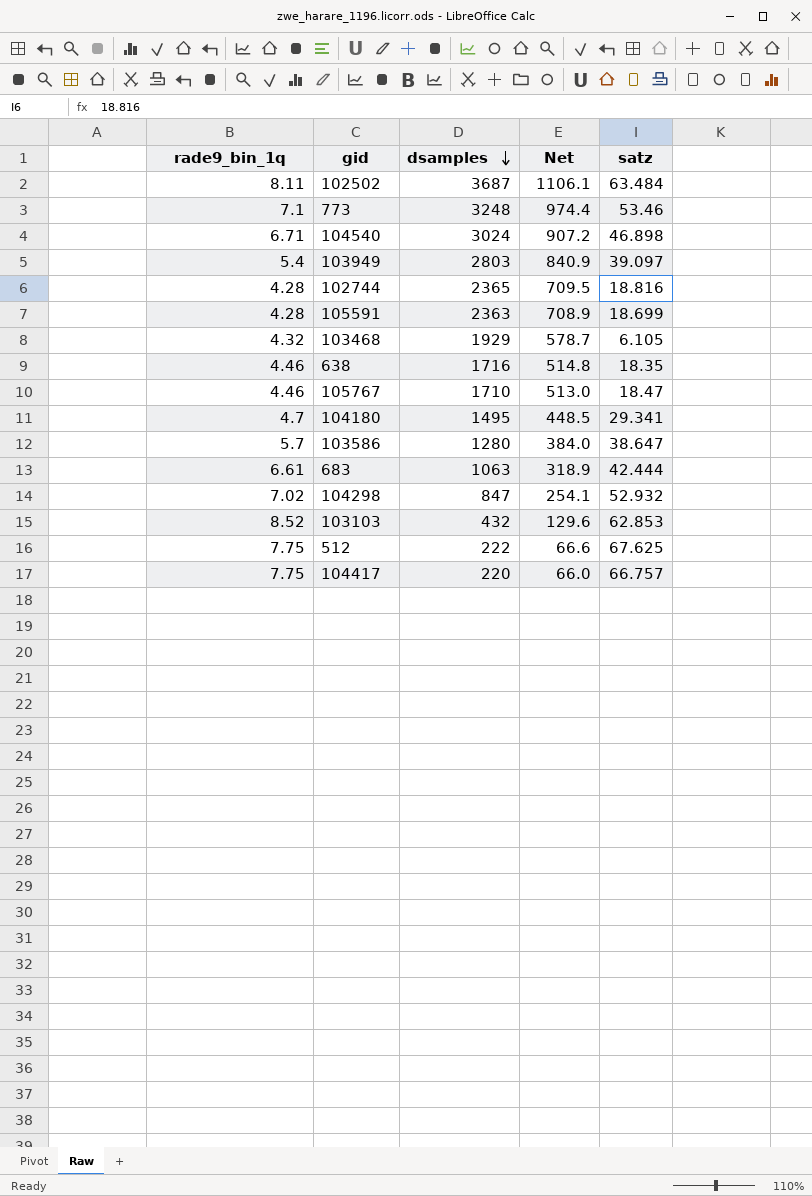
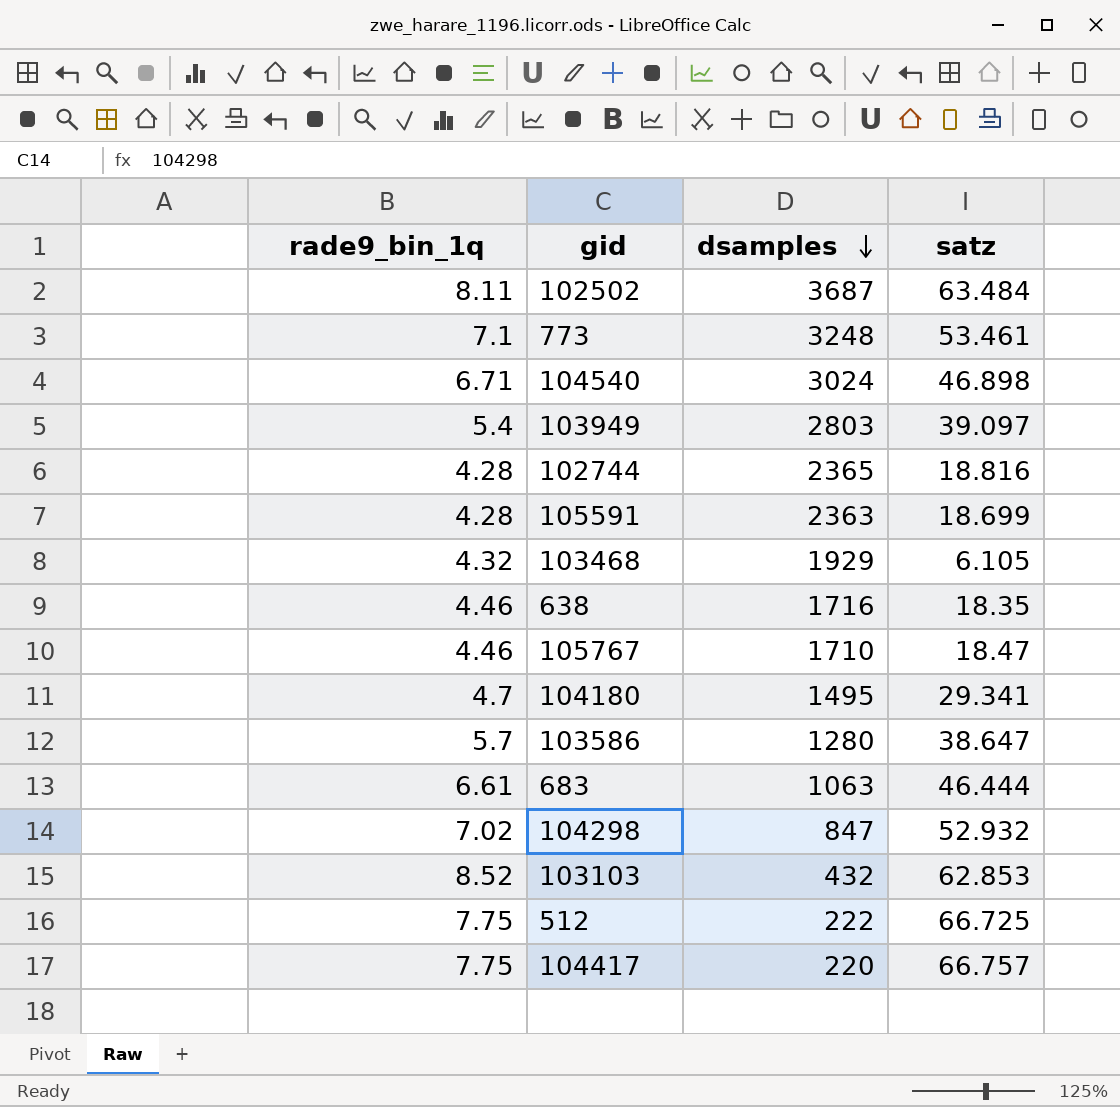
column Net | formula: [dsamples] * 0.3 -> none
773 | satz: 53.46 -> 53.461
683 | satz: 42.444 -> 46.444
512 | satz: 67.625 -> 66.725

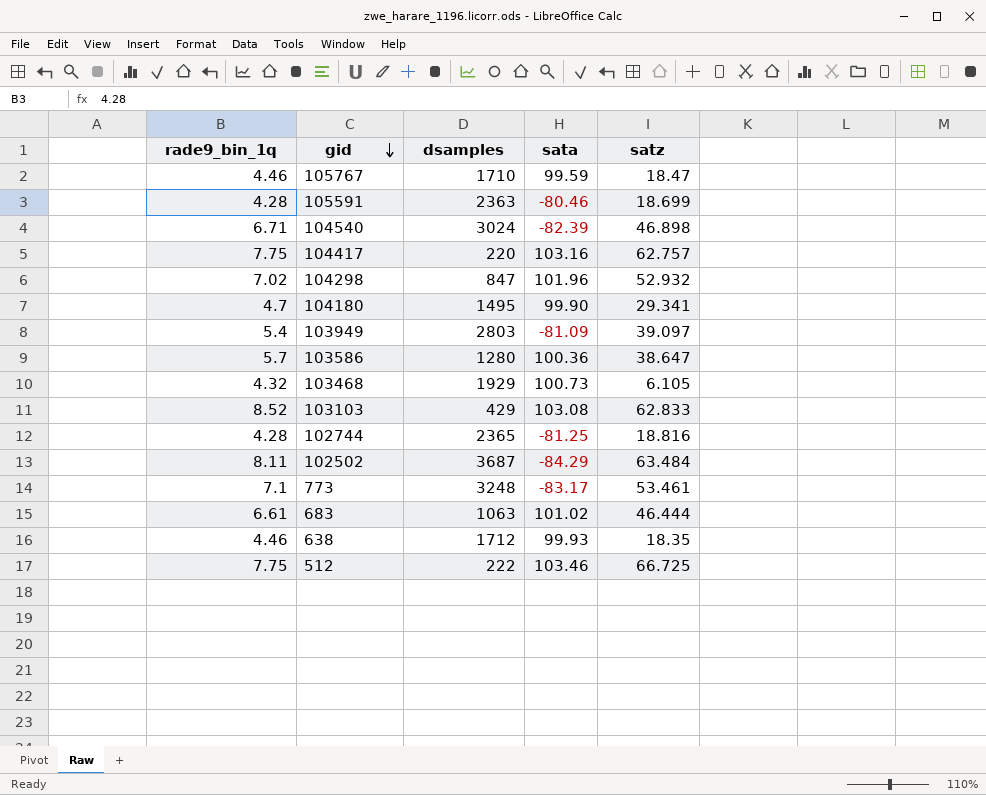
row order: dsamples descending -> gid descending
column sata | position: none -> 4
104417 | satz: 66.757 -> 62.757
103103 | dsamples: 432 -> 429
103103 | satz: 62.853 -> 62.833
638 | dsamples: 1716 -> 1712

